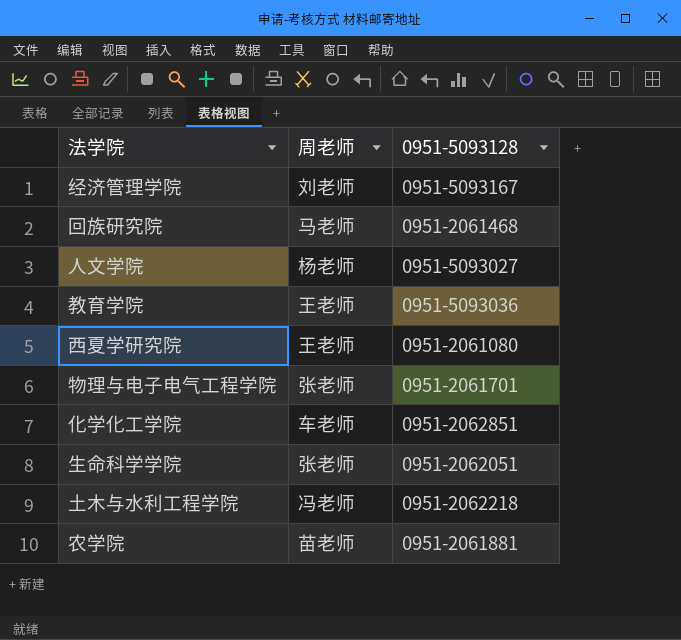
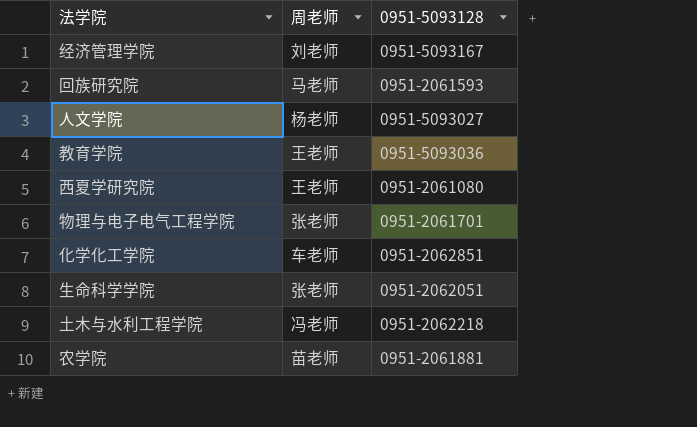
回族研究院 | 0951-5093128: 0951-2061468 -> 0951-2061593

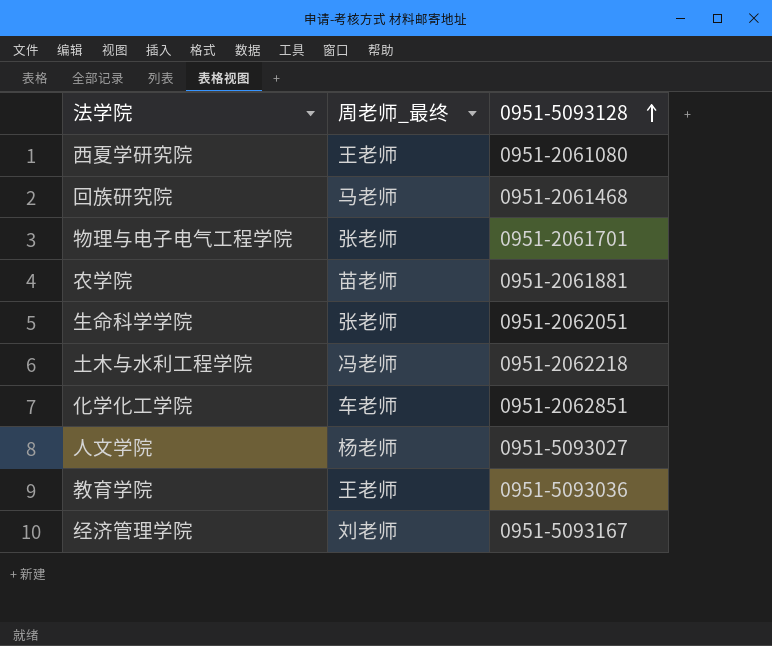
row order: none -> 0951-5093128 ascending
column name: 周老师 -> 周老师_最终
回族研究院 | 0951-5093128: 0951-2061593 -> 0951-2061468

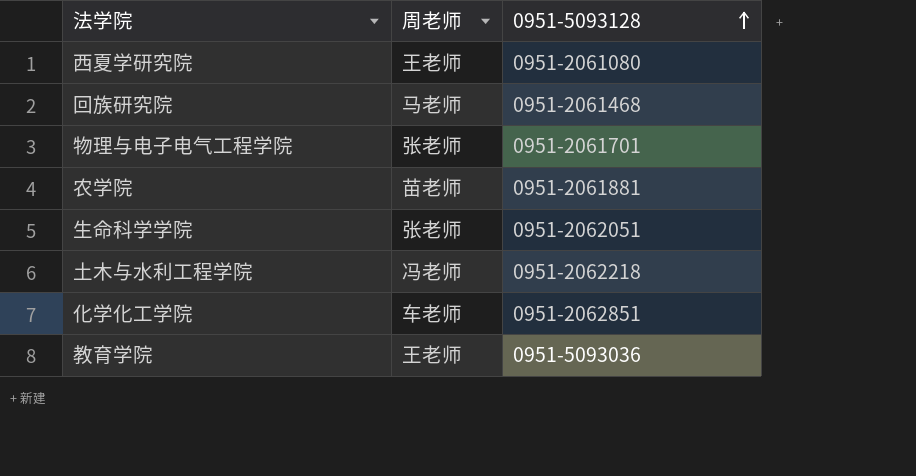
column name: 周老师_最终 -> 周老师
row 人文学院: 杨老师 | 0951-5093027 -> none
row 经济管理学院: 刘老师 | 0951-5093167 -> none

